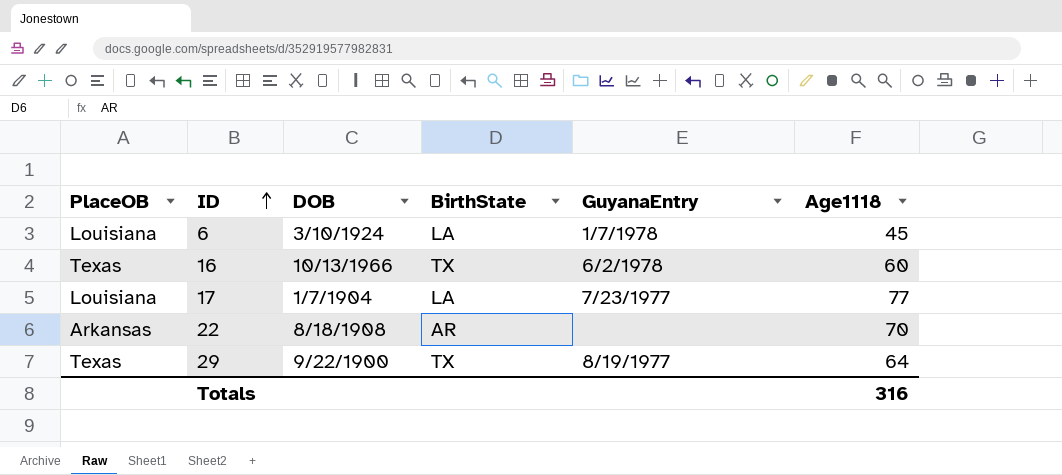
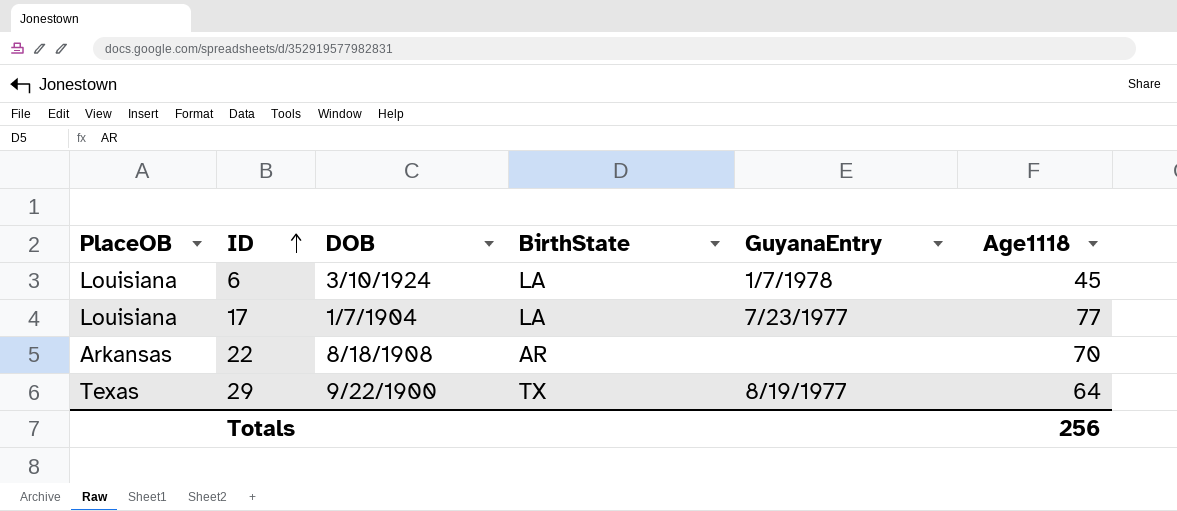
row 16: Texas | 10/13/1966 | TX | 6/2/1978 | 60 -> none
Totals | Age1118: 316 -> 256

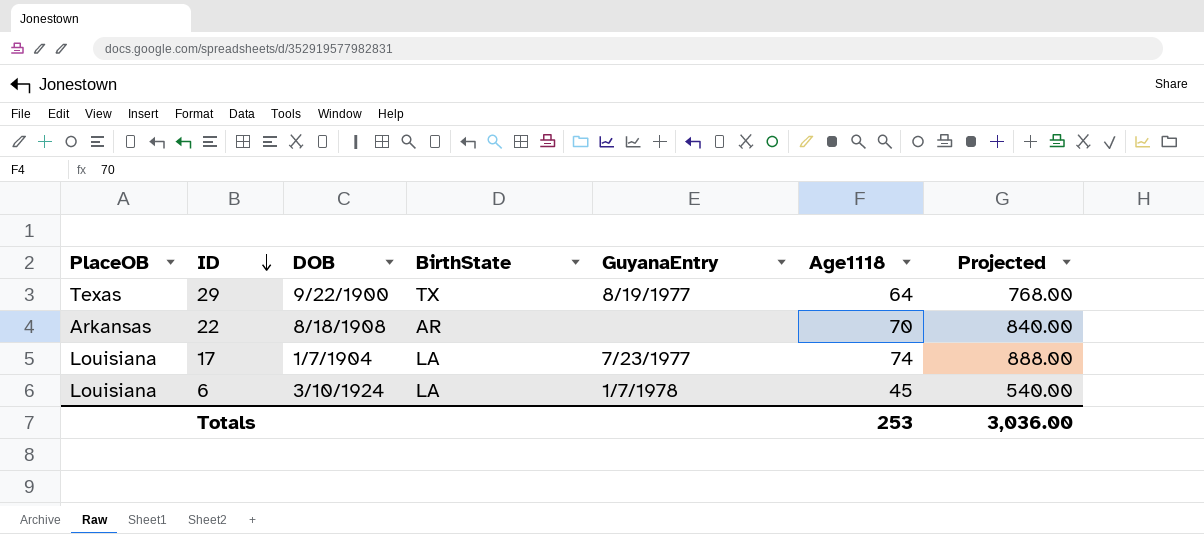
row order: ID ascending -> ID descending
column Projected | formula: none -> [Age1118] * 12
17 | Age1118: 77 -> 74
Totals | Age1118: 256 -> 253

